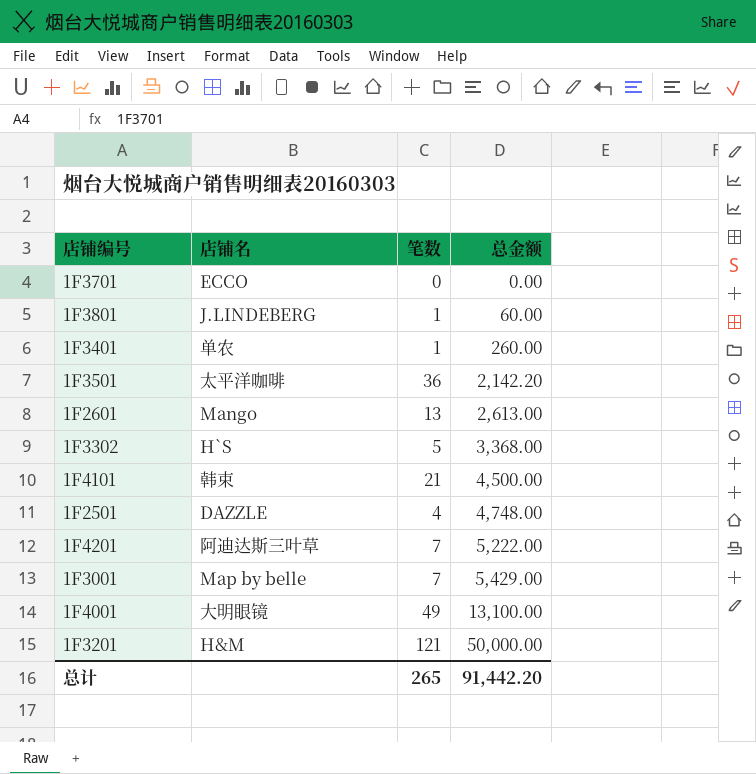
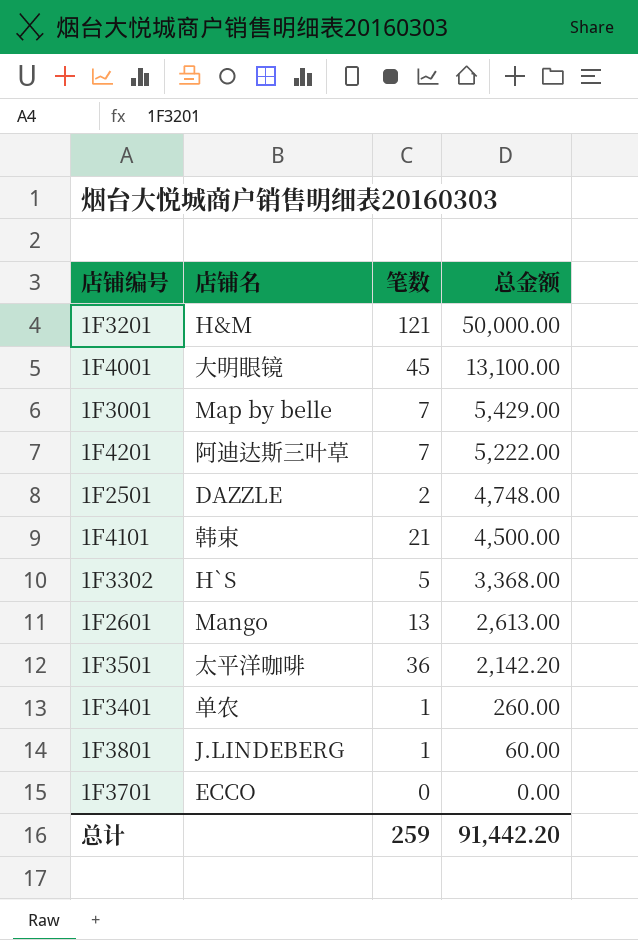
row order: 总金额 ascending -> 总金额 descending
1F4001 | 笔数: 49 -> 45
1F2501 | 笔数: 4 -> 2
总计 | 笔数: 265 -> 259

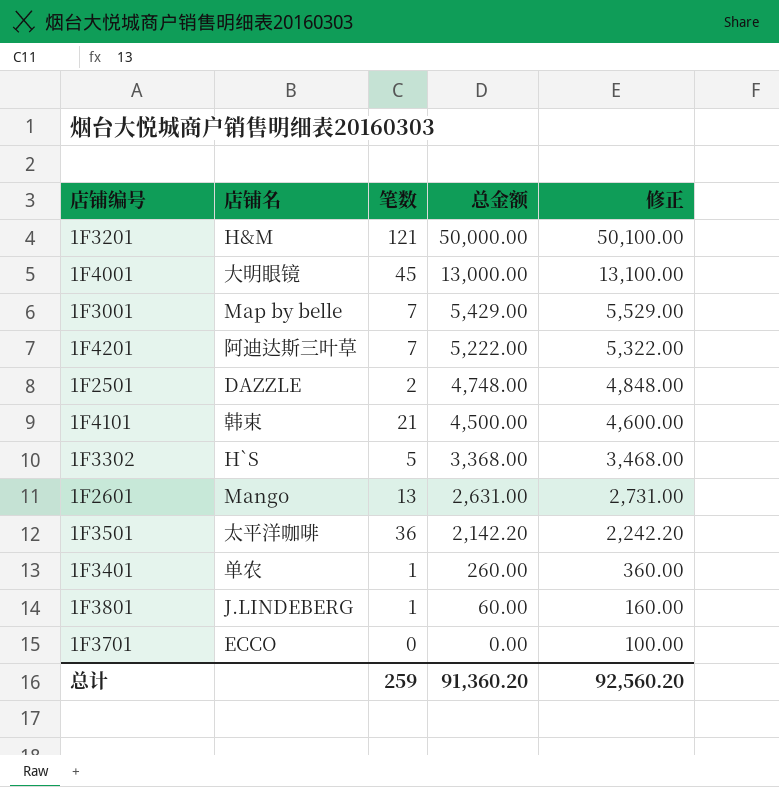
column 修正 | formula: none -> [总金额] + 100
1F4001 | 总金额: 13,100.00 -> 13,000.00
1F2601 | 总金额: 2,613.00 -> 2,631.00
总计 | 总金额: 91,442.20 -> 91,360.20

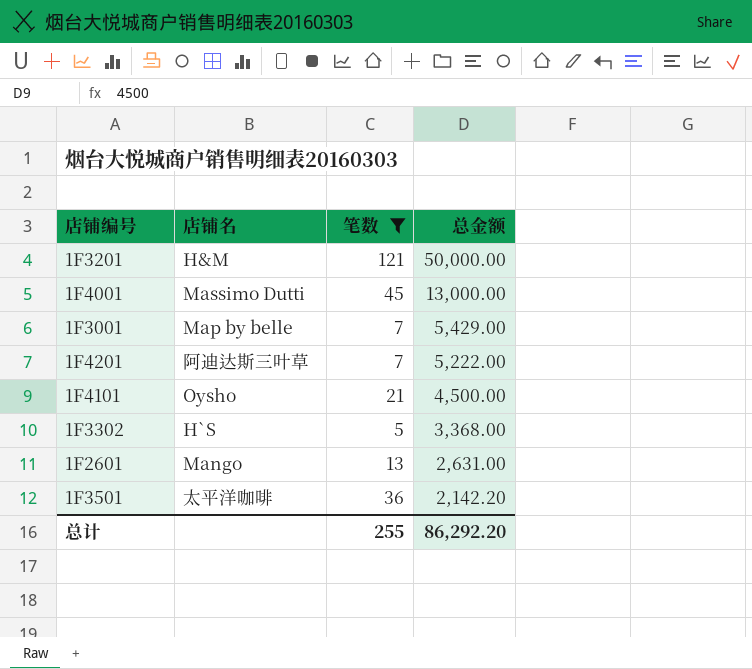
filter: none -> 笔数 >= 5
column 修正 | formula: [总金额] + 100 -> none
1F4001 | 店铺名: 大明眼镜 -> Massimo Dutti
1F4101 | 店铺名: 韩束 -> Oysho
总计 | 笔数: 259 -> 255
总计 | 总金额: 91,360.20 -> 86,292.20

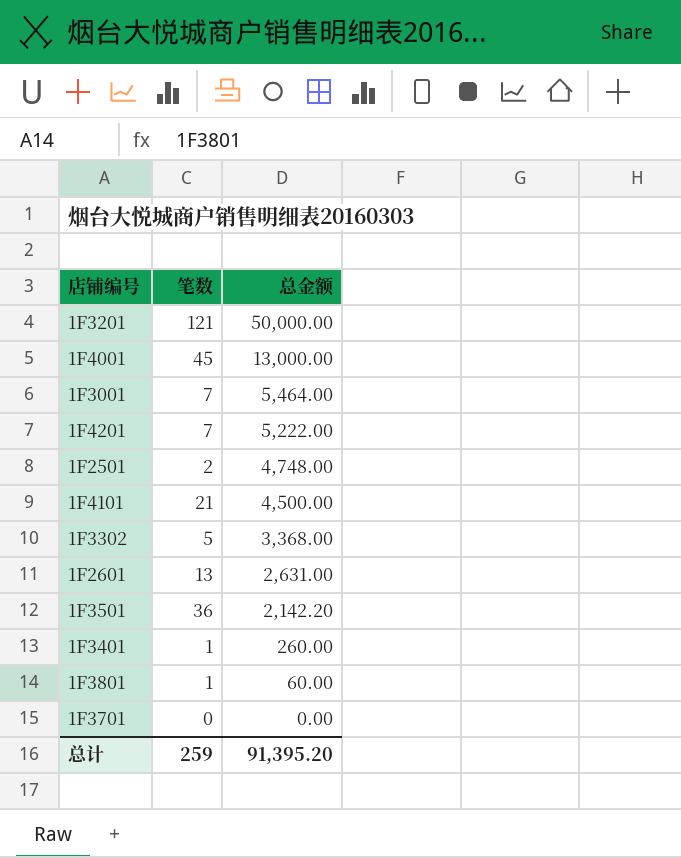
filter: 笔数 >= 5 -> none
column 店铺名 | position: 2 -> none
1F3001 | 总金额: 5,429.00 -> 5,464.00
总计 | 笔数: 255 -> 259
总计 | 总金额: 86,292.20 -> 91,395.20

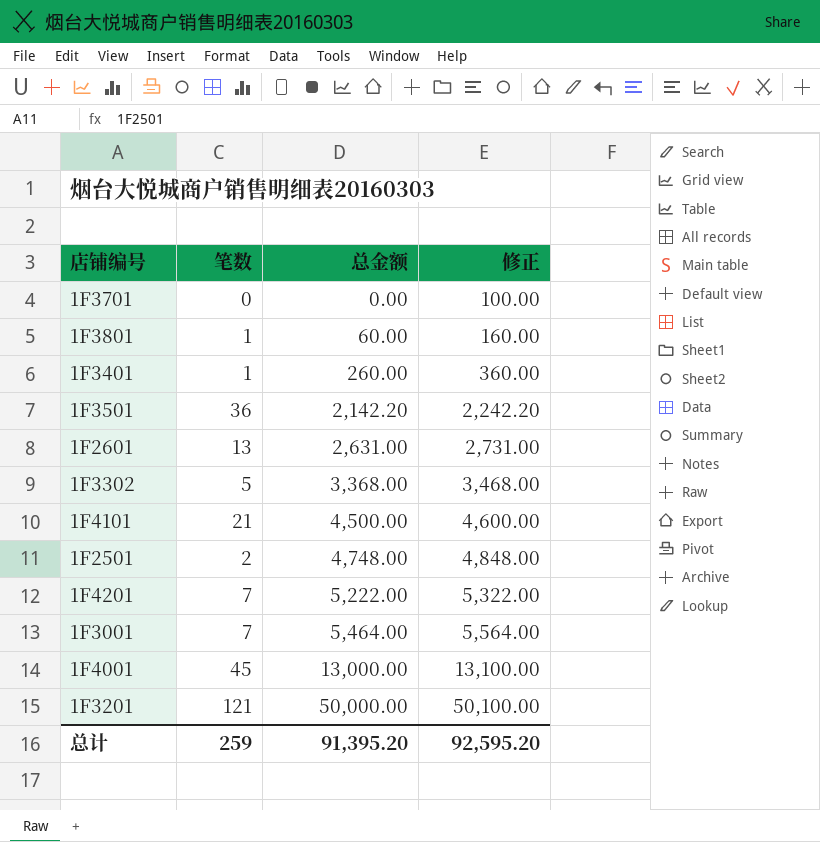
row order: 总金额 descending -> 总金额 ascending
column 修正 | formula: none -> [总金额] + 100

